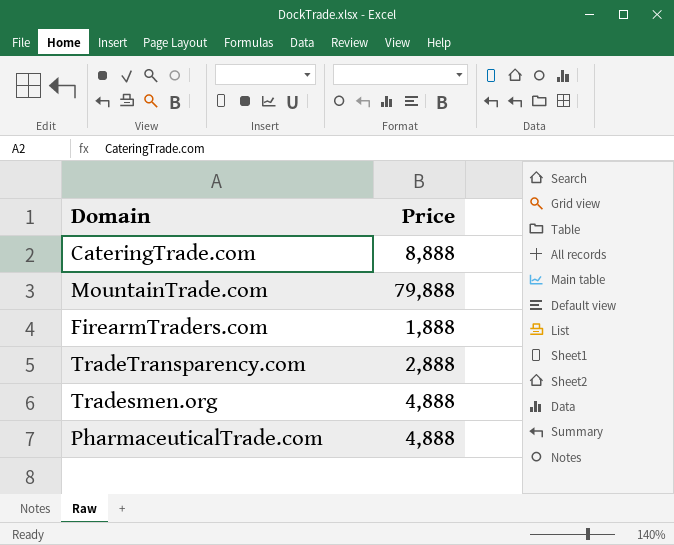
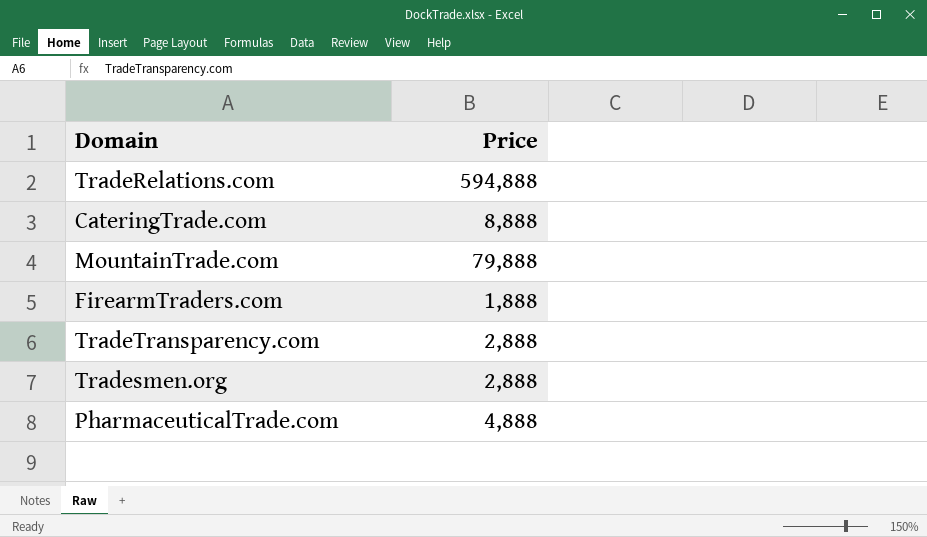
row TradeRelations.com: none -> 594,888
Tradesmen.org | Price: 4,888 -> 2,888

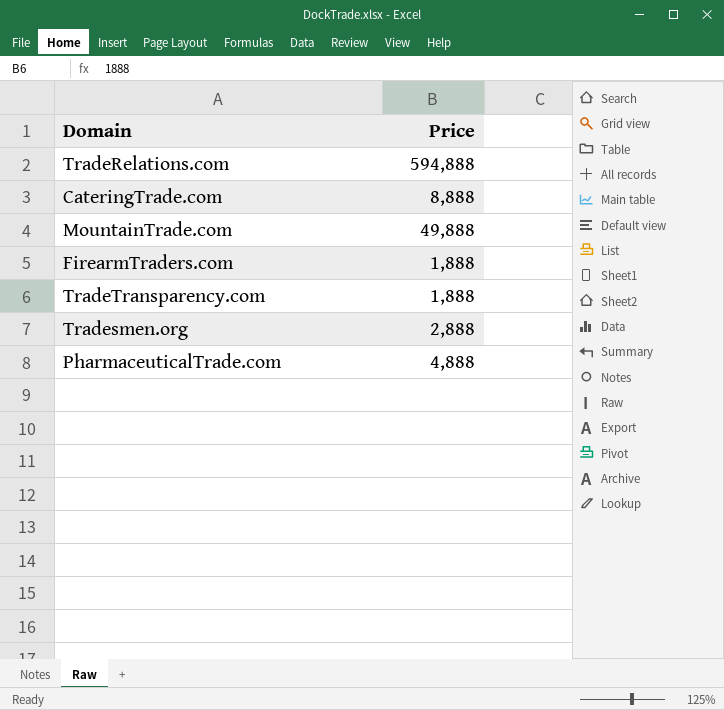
MountainTrade.com | Price: 79,888 -> 49,888
TradeTransparency.com | Price: 2,888 -> 1,888

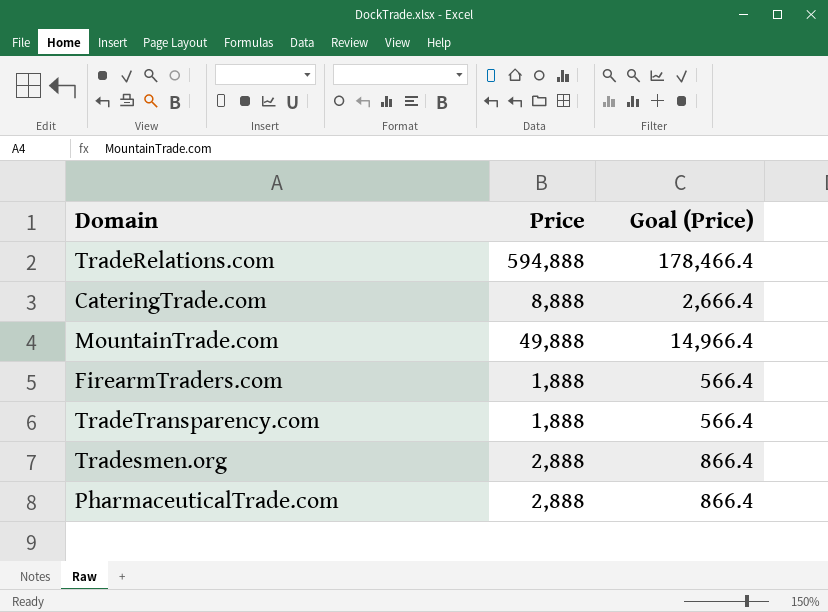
column Goal (Price) | formula: none -> [Price] * 0.3
PharmaceuticalTrade.com | Price: 4,888 -> 2,888

